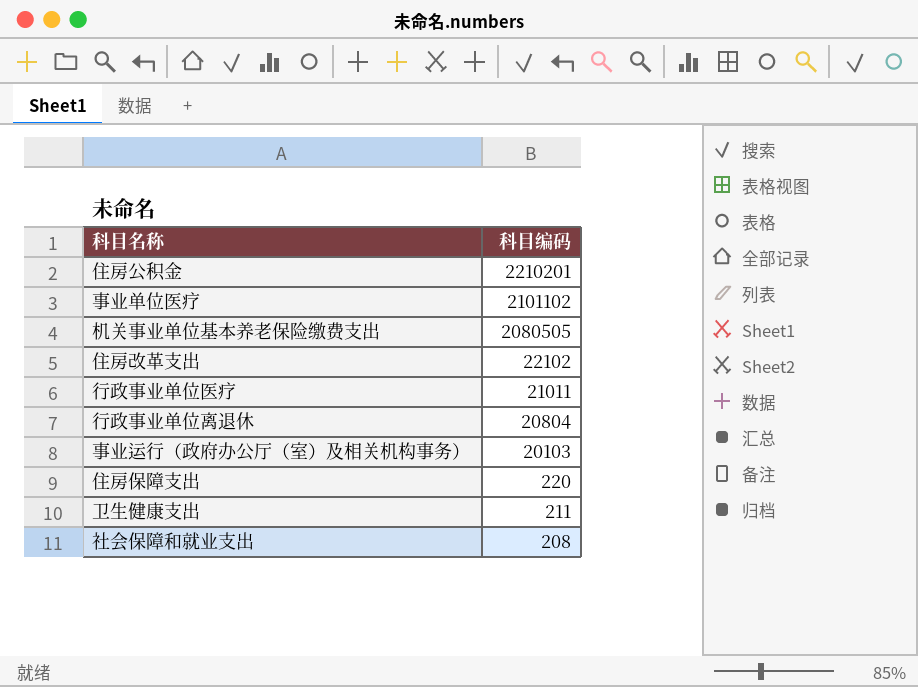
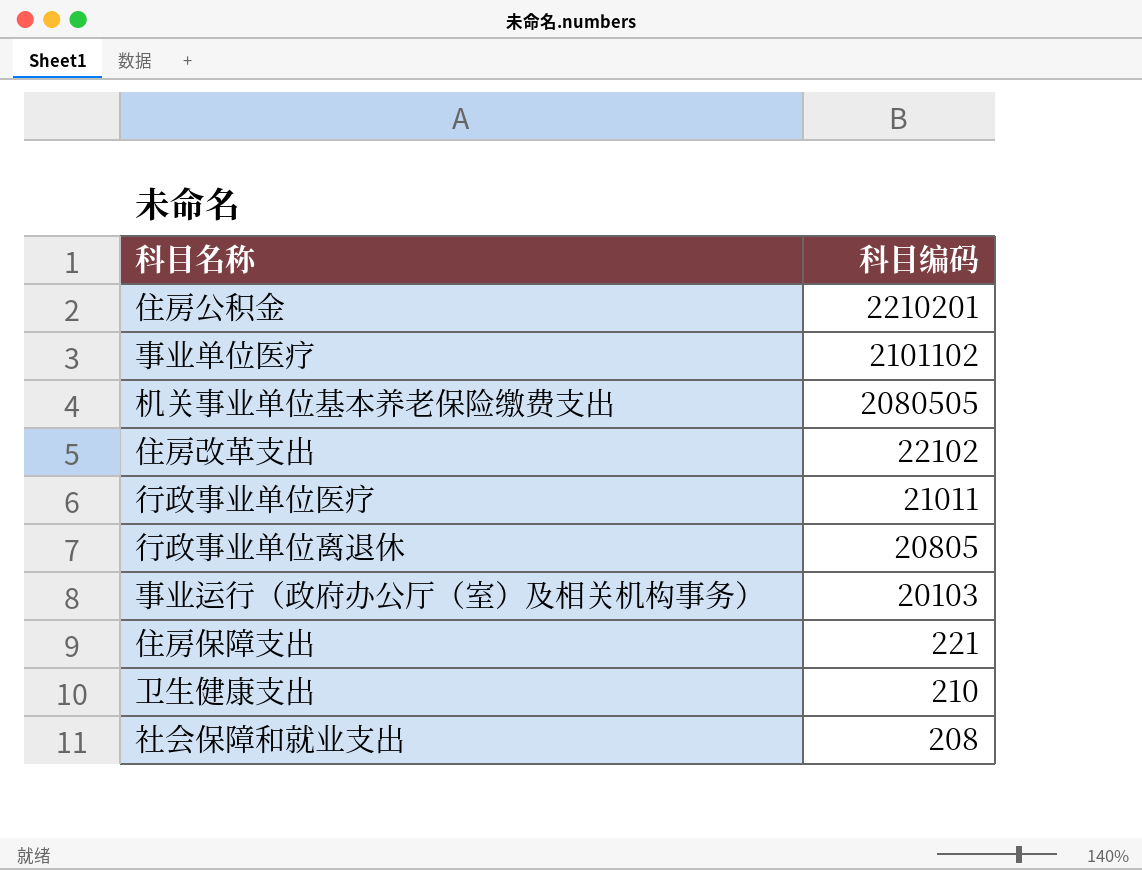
行政事业单位离退休 | 科目编码: 20804 -> 20805
住房保障支出 | 科目编码: 220 -> 221
卫生健康支出 | 科目编码: 211 -> 210

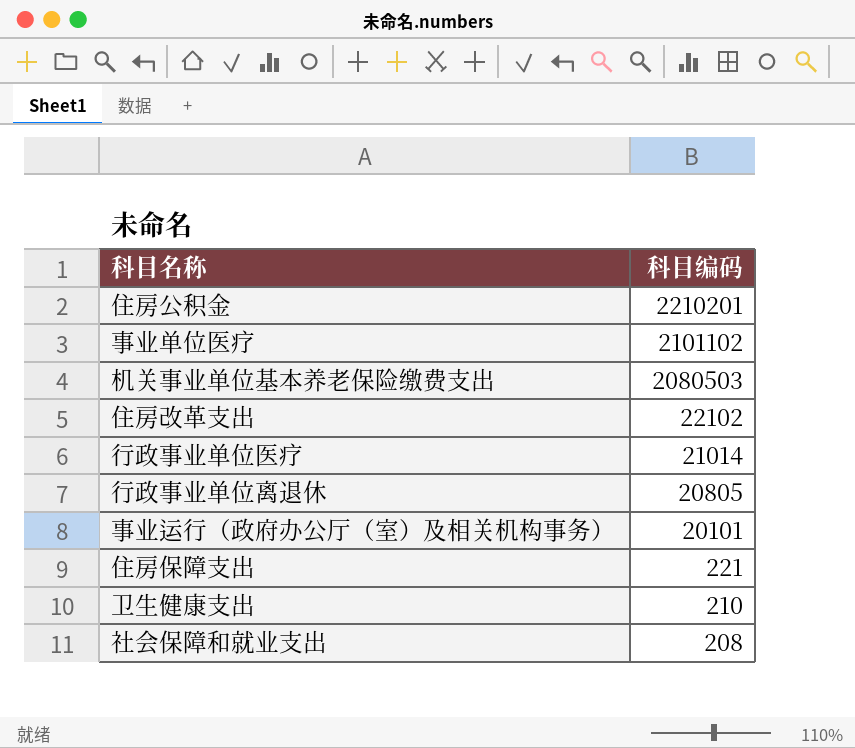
机关事业单位基本养老保险缴费支出 | 科目编码: 2080505 -> 2080503
行政事业单位医疗 | 科目编码: 21011 -> 21014
事业运行（政府办公厅（室）及相关机构事务） | 科目编码: 20103 -> 20101

